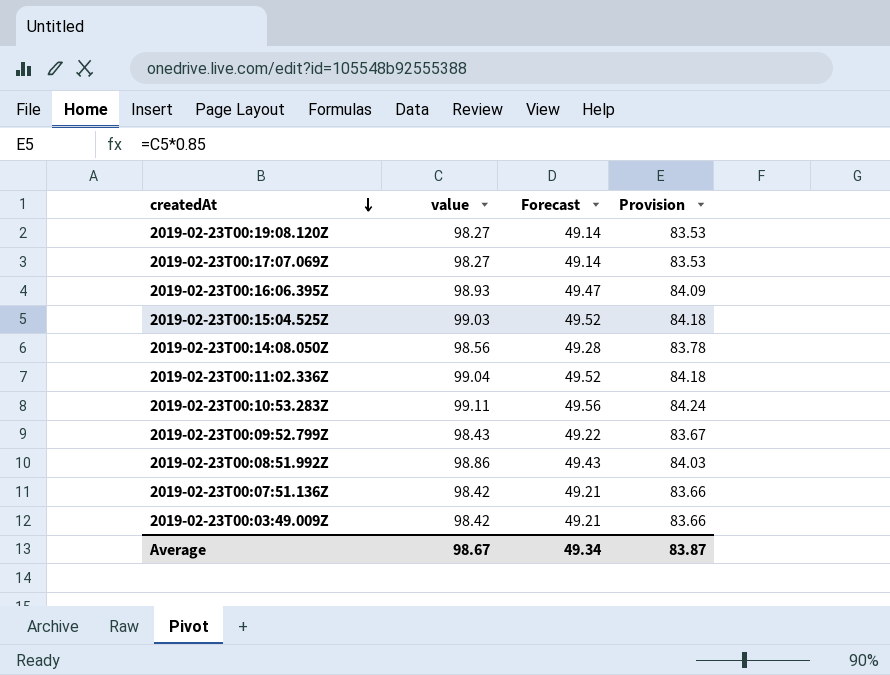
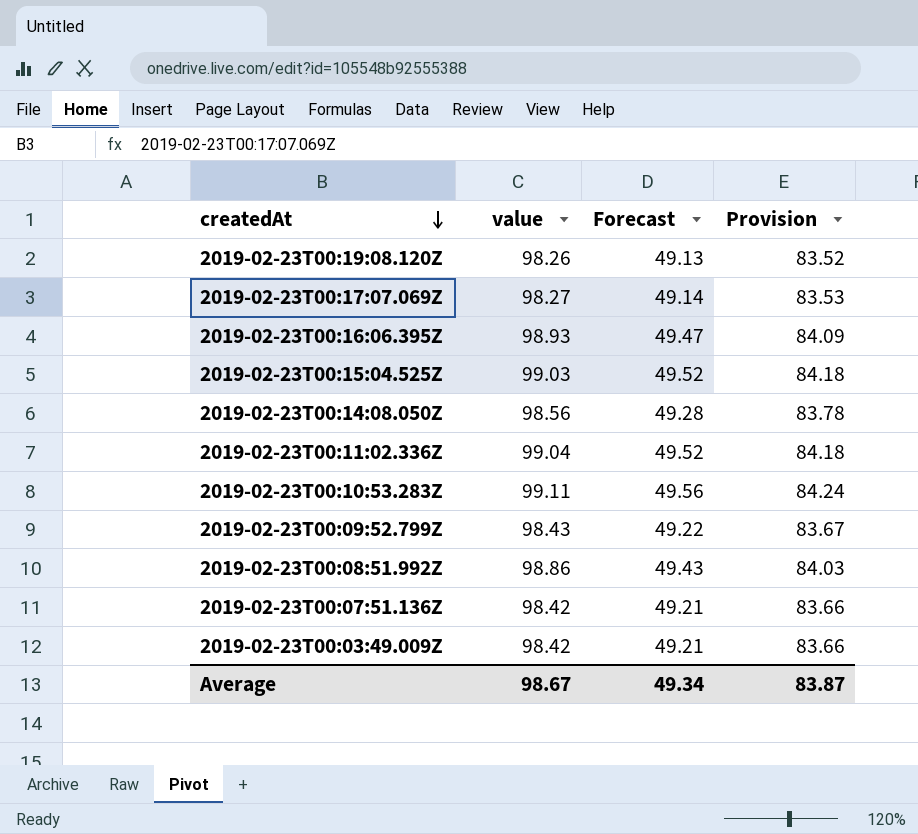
2019-02-23T00:19:08.120Z | value: 98.27 -> 98.26
2019-02-23T00:19:08.120Z | Forecast: 49.14 -> 49.13
2019-02-23T00:19:08.120Z | Provision: 83.53 -> 83.52

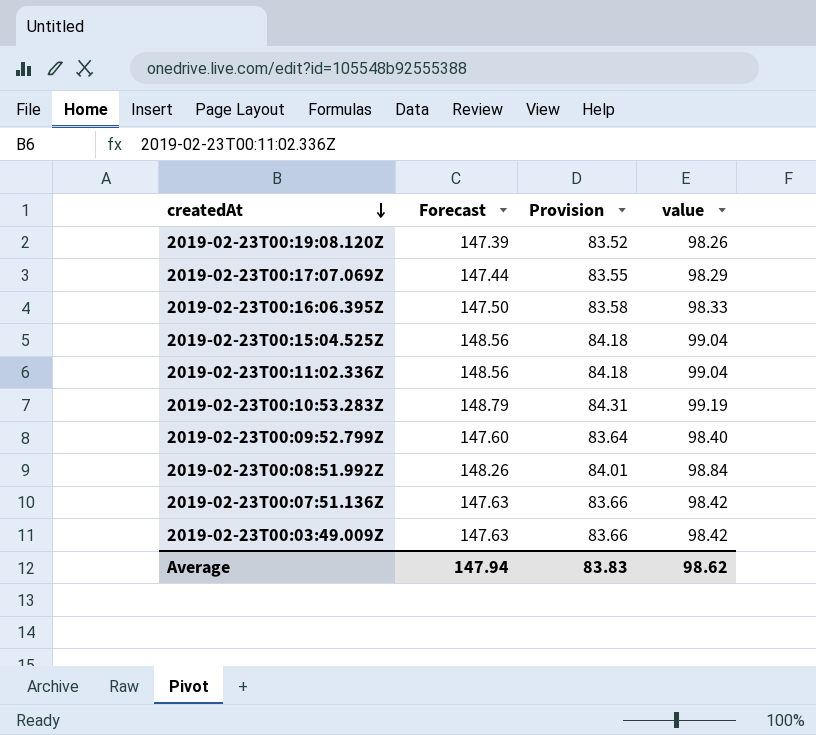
column Forecast | formula: [value] * 0.5 -> [value] * 1.5
column value | position: 2 -> 4
row 2019-02-23T00:14:08.050Z: 98.56 | 49.28 | 83.78 -> none
2019-02-23T00:17:07.069Z | Provision: 83.53 -> 83.55
2019-02-23T00:17:07.069Z | value: 98.27 -> 98.29
2019-02-23T00:16:06.395Z | Provision: 84.09 -> 83.58
2019-02-23T00:16:06.395Z | value: 98.93 -> 98.33
2019-02-23T00:15:04.525Z | value: 99.03 -> 99.04
2019-02-23T00:10:53.283Z | Provision: 84.24 -> 84.31
2019-02-23T00:10:53.283Z | value: 99.11 -> 99.19
2019-02-23T00:09:52.799Z | Provision: 83.67 -> 83.64
2019-02-23T00:09:52.799Z | value: 98.43 -> 98.40
2019-02-23T00:08:51.992Z | Provision: 84.03 -> 84.01
2019-02-23T00:08:51.992Z | value: 98.86 -> 98.84
Average | Forecast: 49.34 -> 147.94
Average | Provision: 83.87 -> 83.83
Average | value: 98.67 -> 98.62

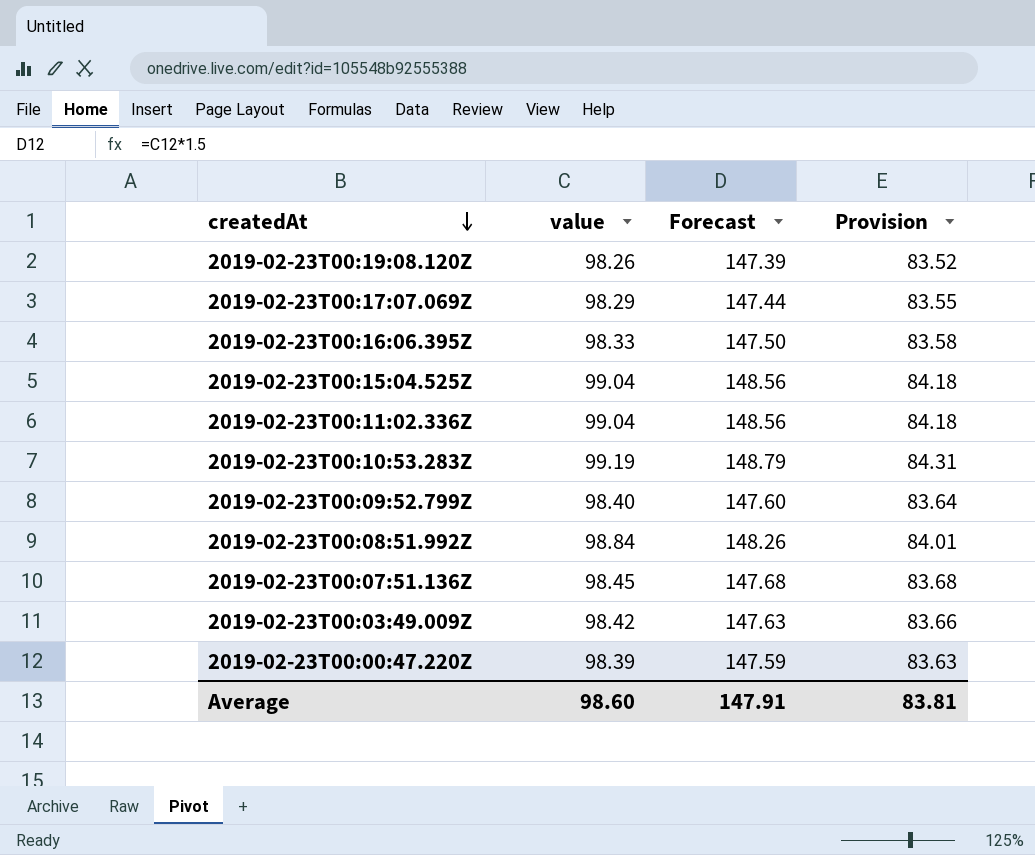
column value | position: 4 -> 2
2019-02-23T00:07:51.136Z | value: 98.42 -> 98.45
2019-02-23T00:07:51.136Z | Forecast: 147.63 -> 147.68
2019-02-23T00:07:51.136Z | Provision: 83.66 -> 83.68
row 2019-02-23T00:00:47.220Z: none -> 98.39 | 147.59 | 83.63
Average | value: 98.62 -> 98.60
Average | Forecast: 147.94 -> 147.91
Average | Provision: 83.83 -> 83.81

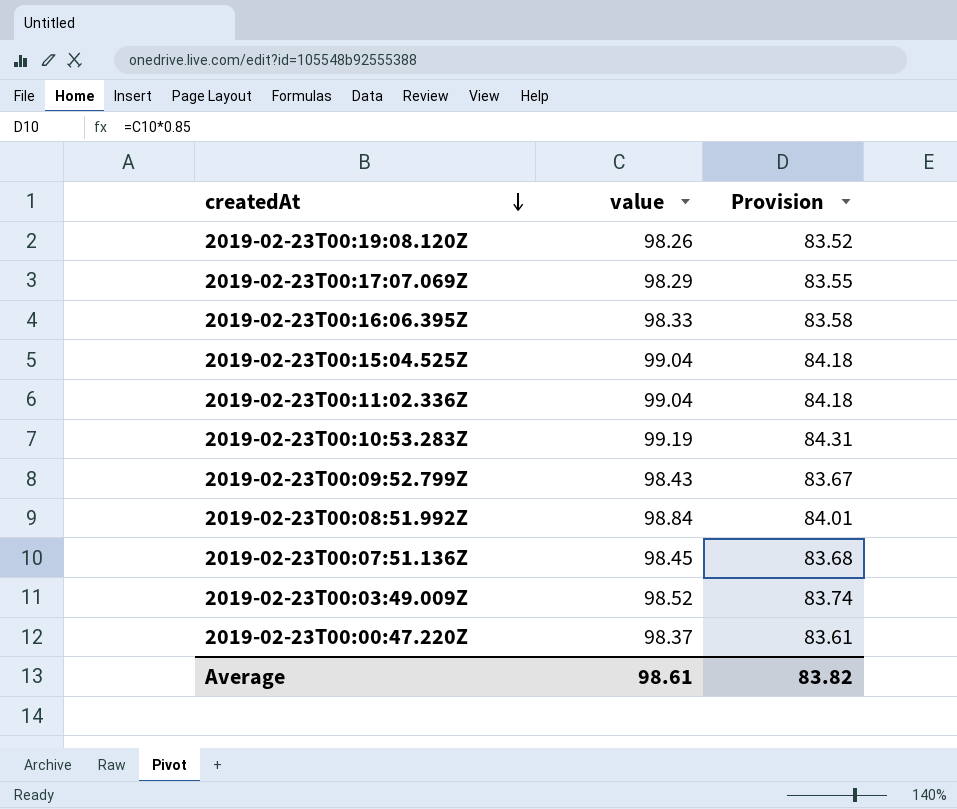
column Forecast | formula: [value] * 1.5 -> none
2019-02-23T00:09:52.799Z | value: 98.40 -> 98.43
2019-02-23T00:09:52.799Z | Provision: 83.64 -> 83.67
2019-02-23T00:03:49.009Z | value: 98.42 -> 98.52
2019-02-23T00:03:49.009Z | Provision: 83.66 -> 83.74
2019-02-23T00:00:47.220Z | value: 98.39 -> 98.37
2019-02-23T00:00:47.220Z | Provision: 83.63 -> 83.61
Average | value: 98.60 -> 98.61
Average | Provision: 83.81 -> 83.82

